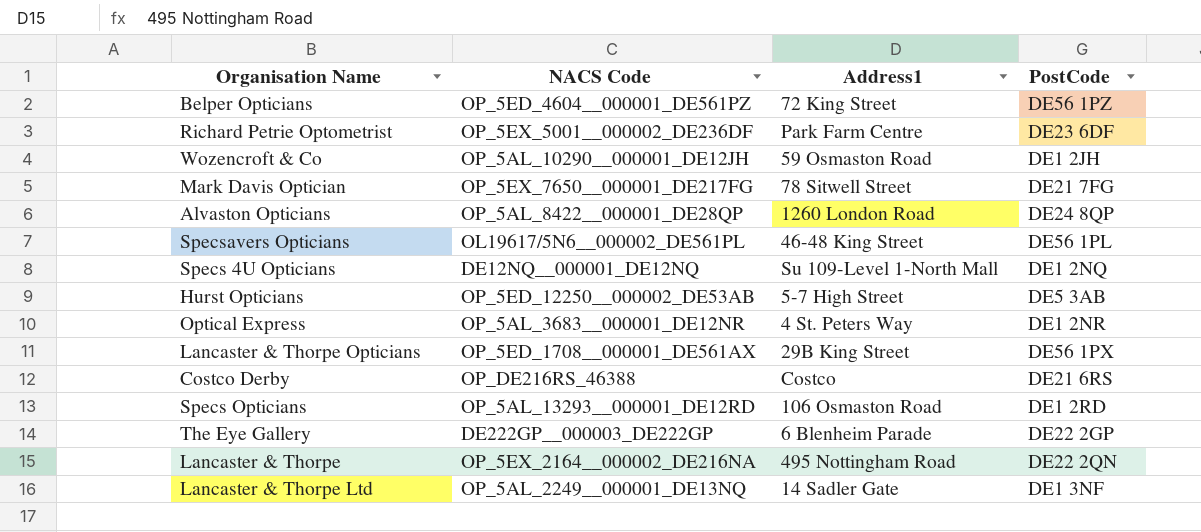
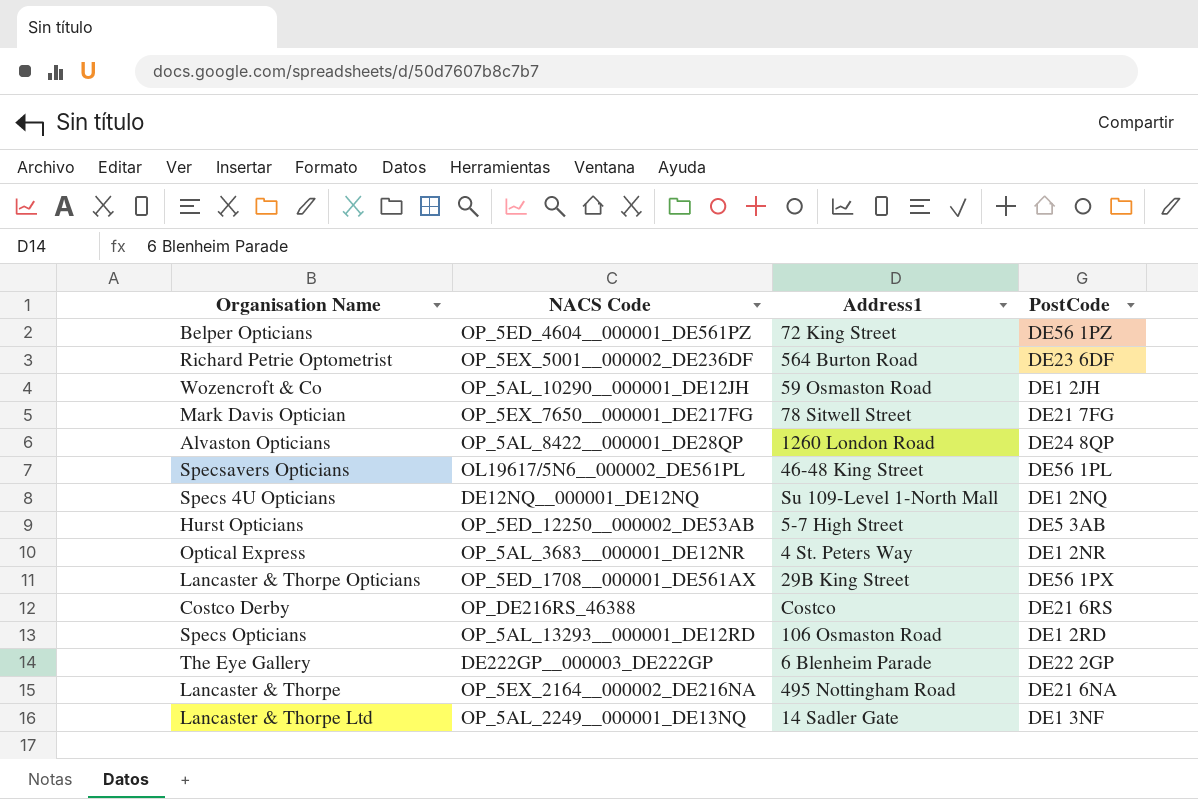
Richard Petrie Optometrist | Address1: Park Farm Centre -> 564 Burton Road
Lancaster & Thorpe | PostCode: DE22 2QN -> DE21 6NA

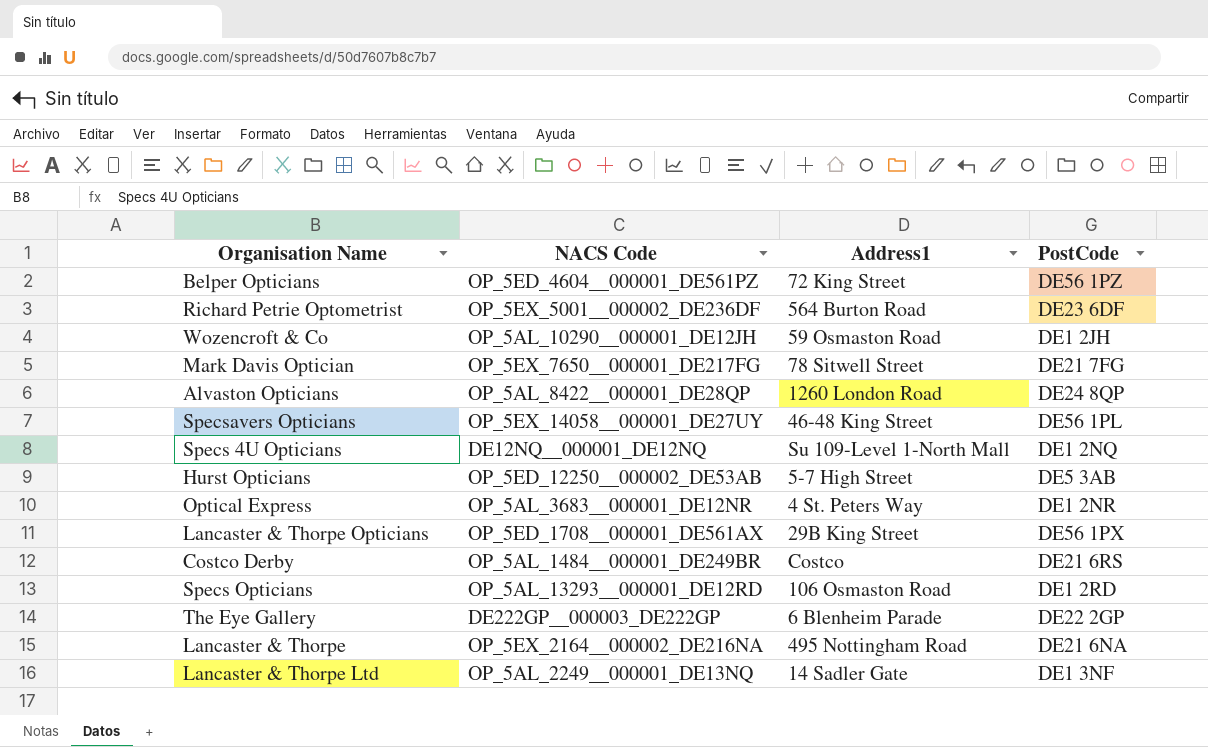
Specsavers Opticians | NACS Code: OL19617/5N6__000002_DE561PL -> OP_5EX_14058__000001_DE27UY
Costco Derby | NACS Code: OP_DE216RS_46388 -> OP_5AL_1484__000001_DE249BR

